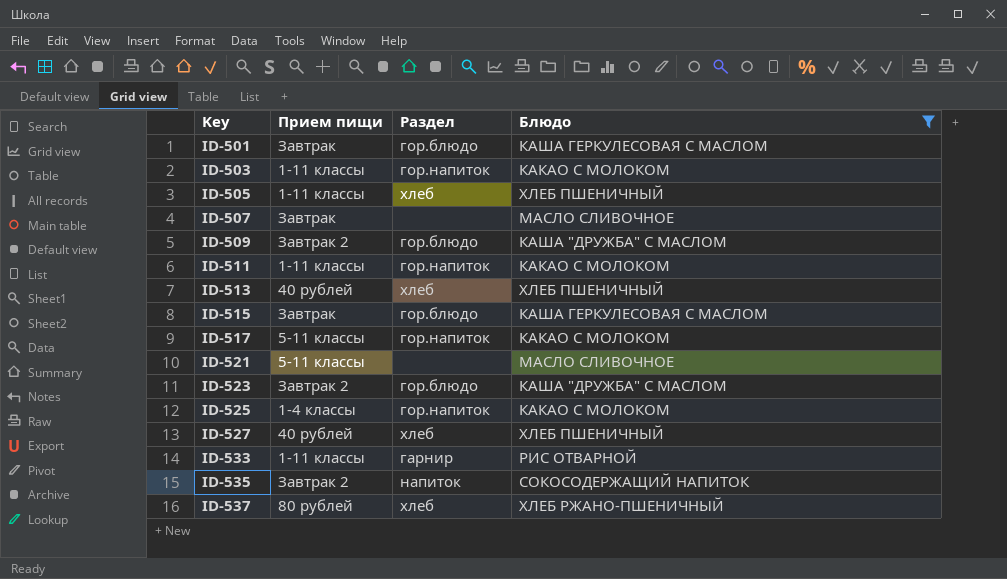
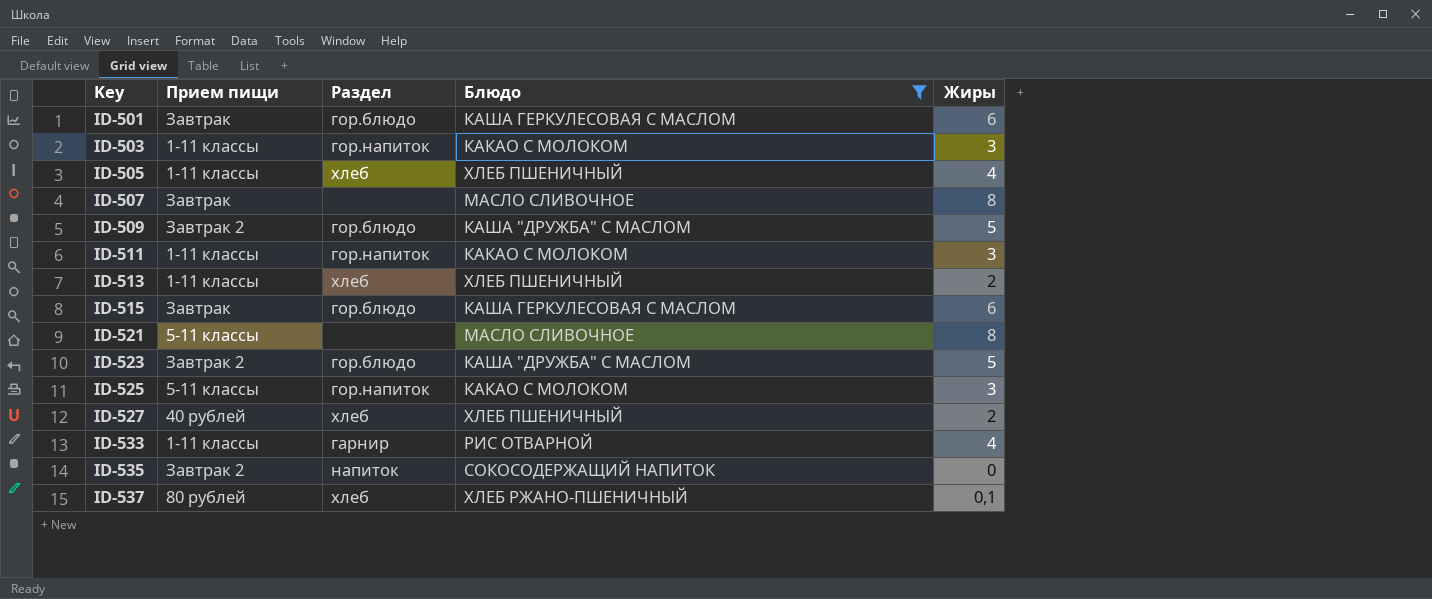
column Жиры | position: none -> 5
row ID-517: 5-11 классы | гор.напиток | КАКАО С МОЛОКОМ -> none
ID-513 | Прием пищи: 40 рублей -> 1-11 классы
ID-525 | Прием пищи: 1-4 классы -> 5-11 классы

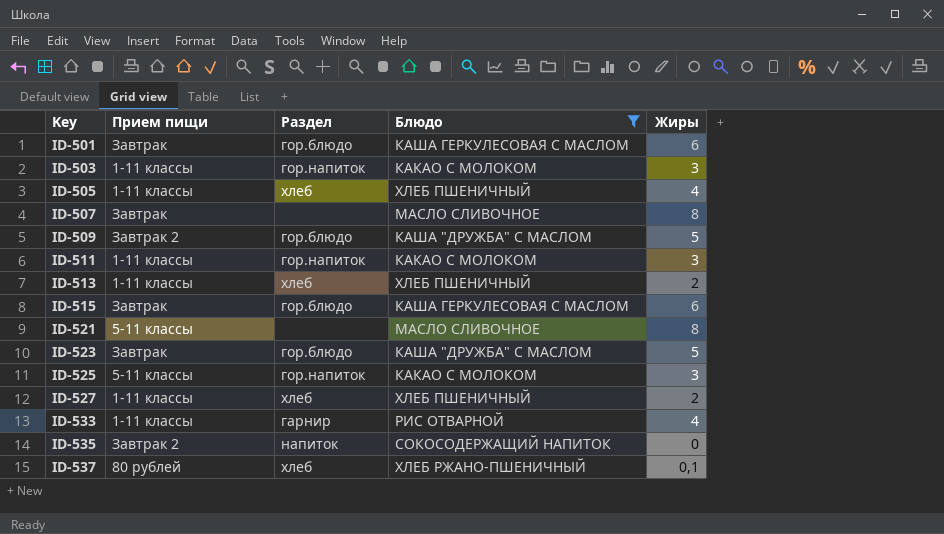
ID-523 | Прием пищи: Завтрак 2 -> Завтрак
ID-527 | Прием пищи: 40 рублей -> 1-11 классы

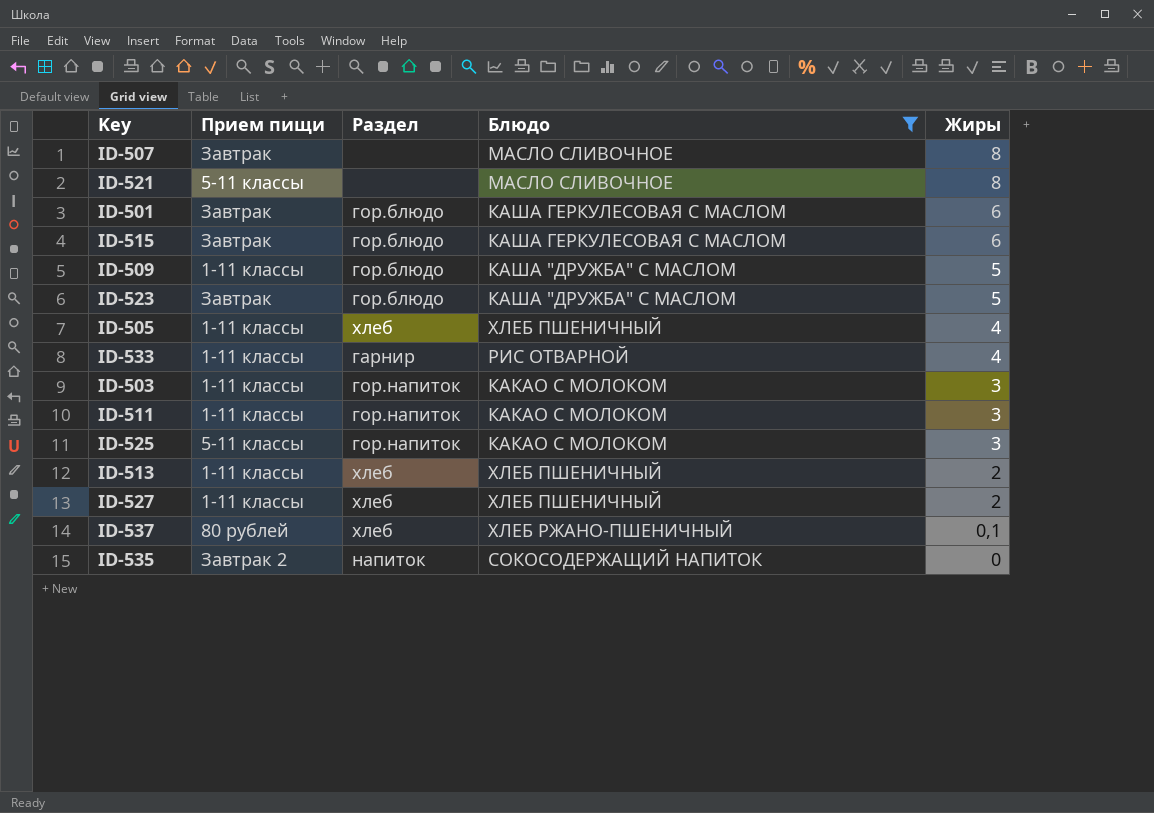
row order: Key ascending -> Жиры descending
ID-509 | Прием пищи: Завтрак 2 -> 1-11 классы

